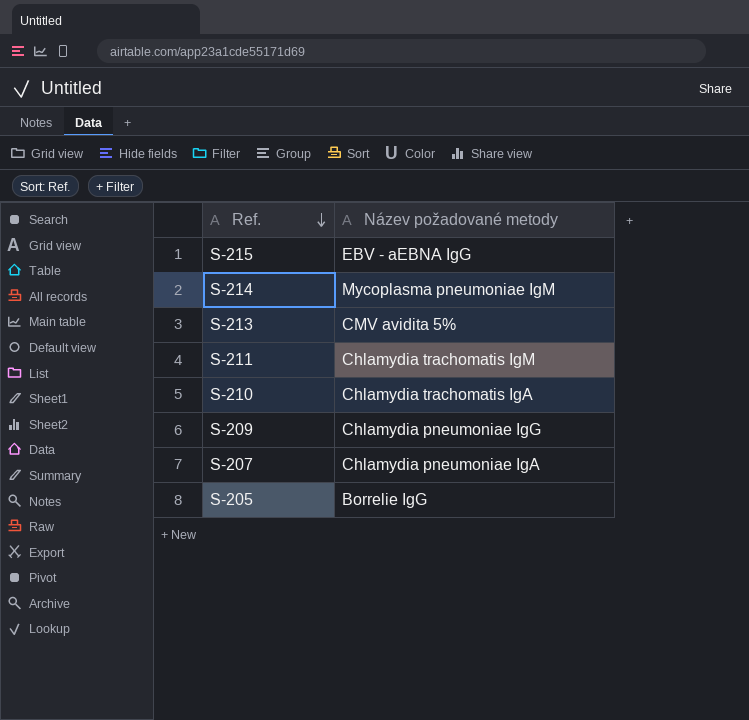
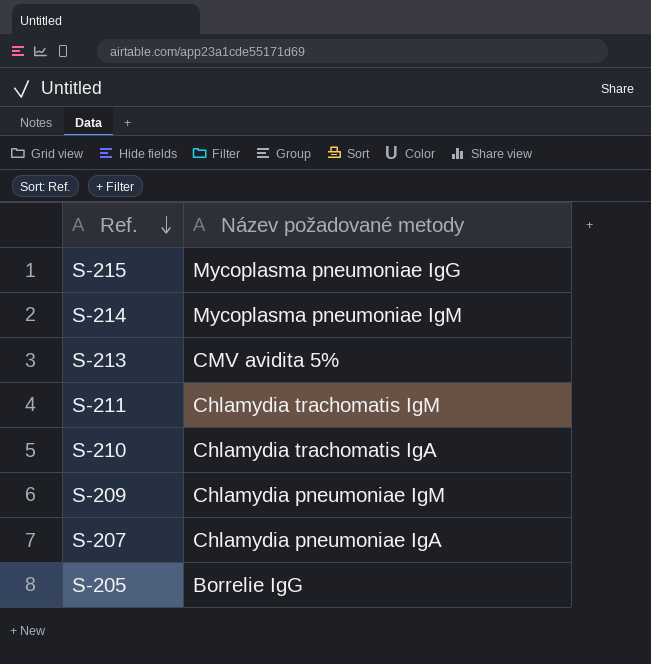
S-215 | Název požadované metody: EBV - aEBNA IgG -> Mycoplasma pneumoniae IgG
S-209 | Název požadované metody: Chlamydia pneumoniae IgG -> Chlamydia pneumoniae IgM

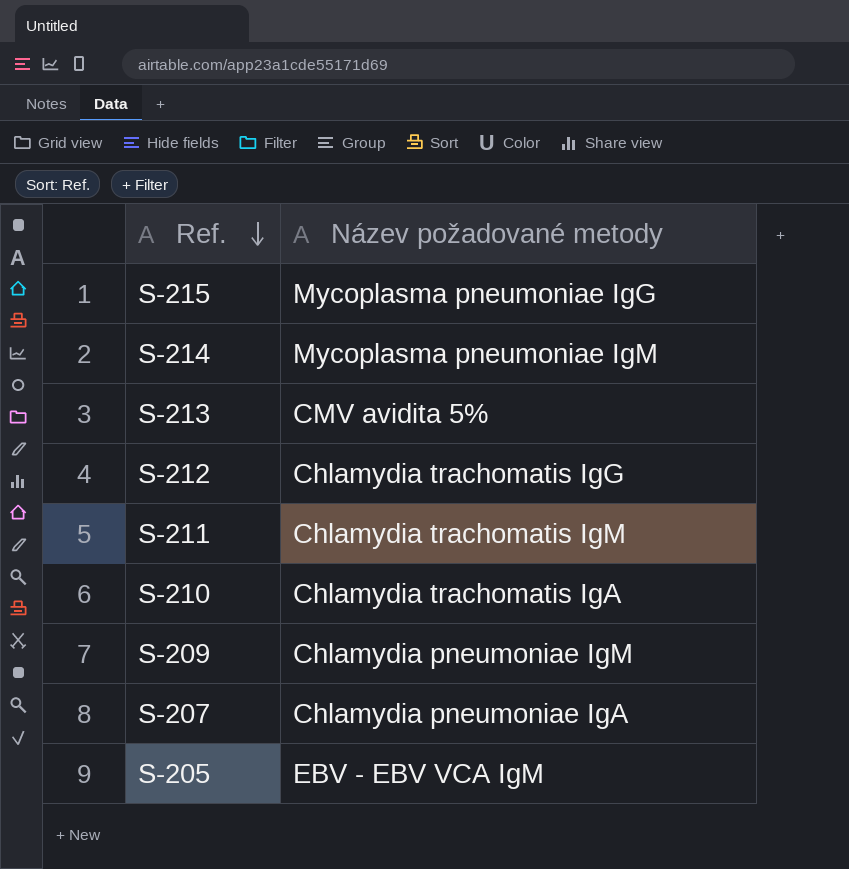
row S-212: none -> Chlamydia trachomatis IgG
S-205 | Název požadované metody: Borrelie IgG -> EBV - EBV VCA IgM

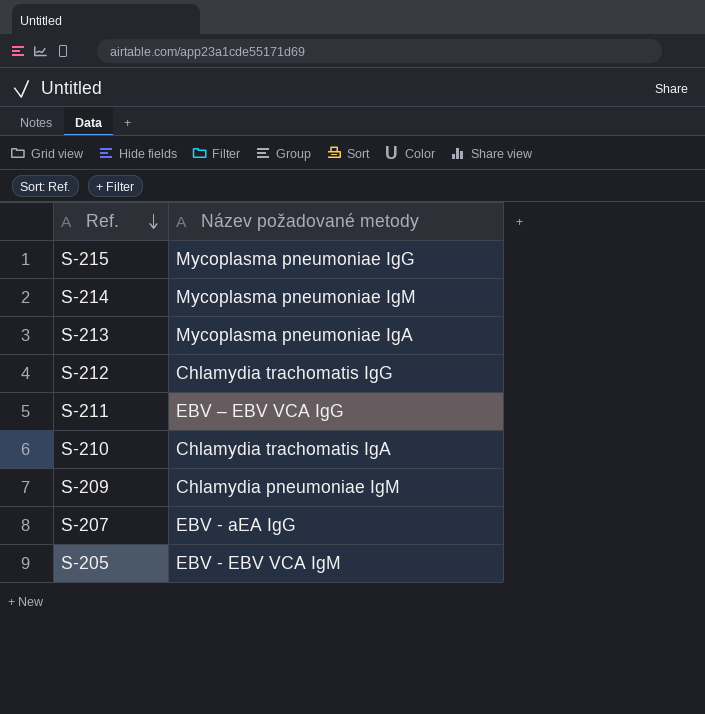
S-213 | Název požadované metody: CMV avidita 5% -> Mycoplasma pneumoniae IgA
S-211 | Název požadované metody: Chlamydia trachomatis IgM -> EBV – EBV VCA IgG
S-207 | Název požadované metody: Chlamydia pneumoniae IgA -> EBV - aEA IgG

